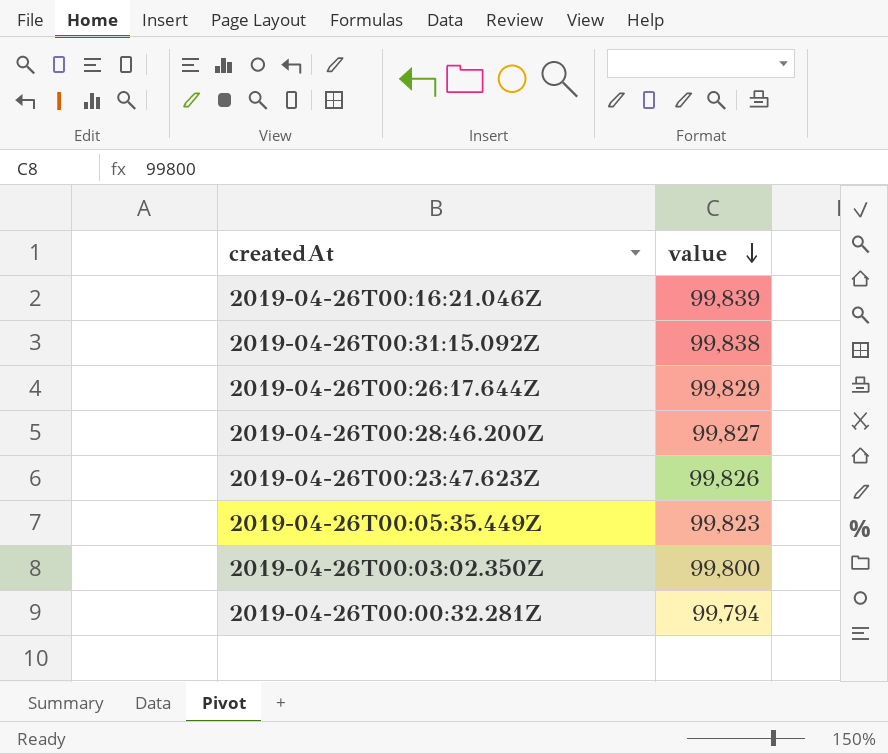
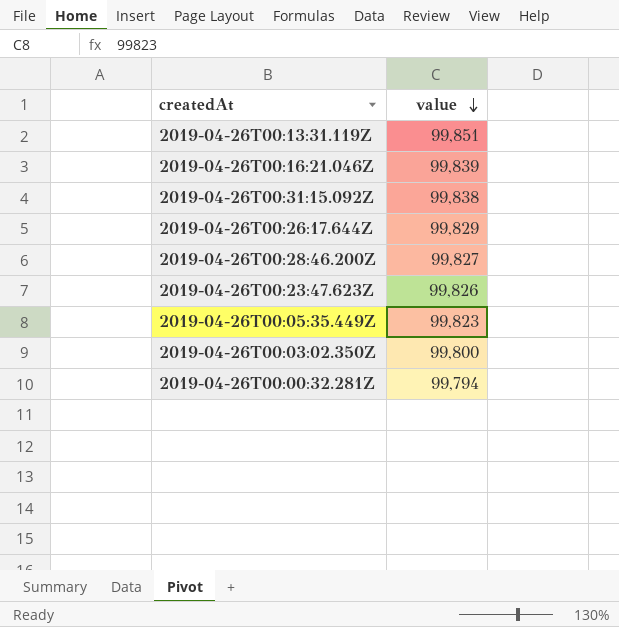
row 2019-04-26T00:13:31.119Z: none -> 99,851

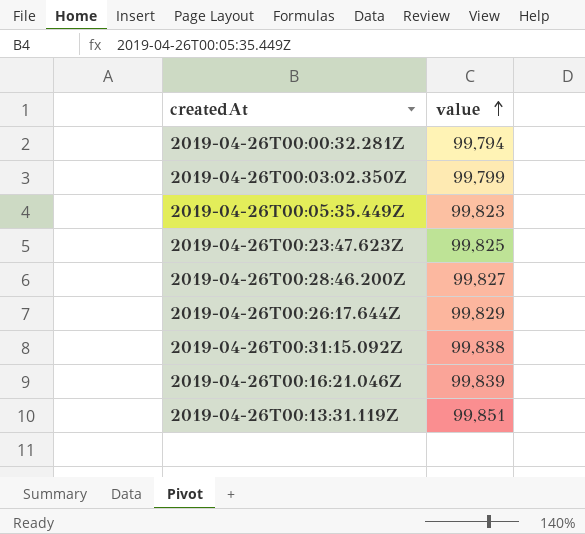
row order: value descending -> value ascending
2019-04-26T00:03:02.350Z | value: 99,800 -> 99,799
2019-04-26T00:23:47.623Z | value: 99,826 -> 99,825

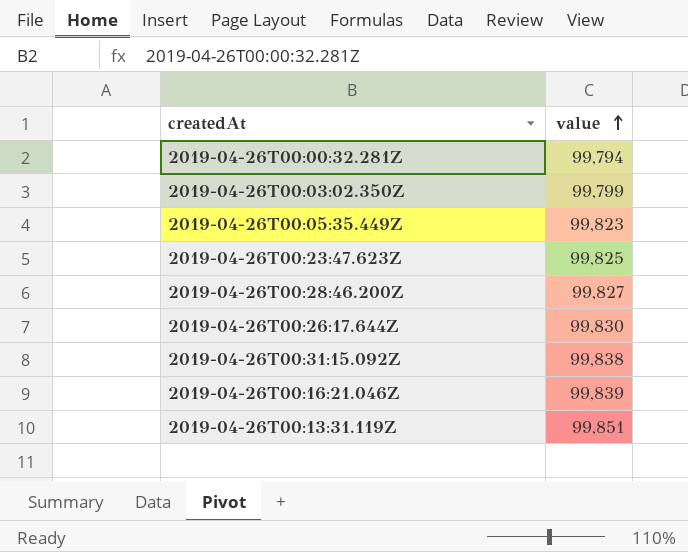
2019-04-26T00:26:17.644Z | value: 99,829 -> 99,830

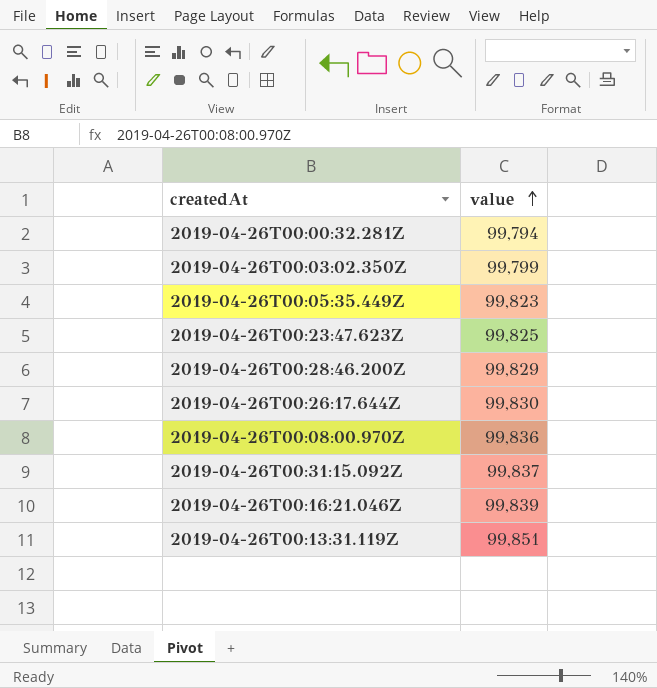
2019-04-26T00:28:46.200Z | value: 99,827 -> 99,829
row 2019-04-26T00:08:00.970Z: none -> 99,836
2019-04-26T00:31:15.092Z | value: 99,838 -> 99,837

